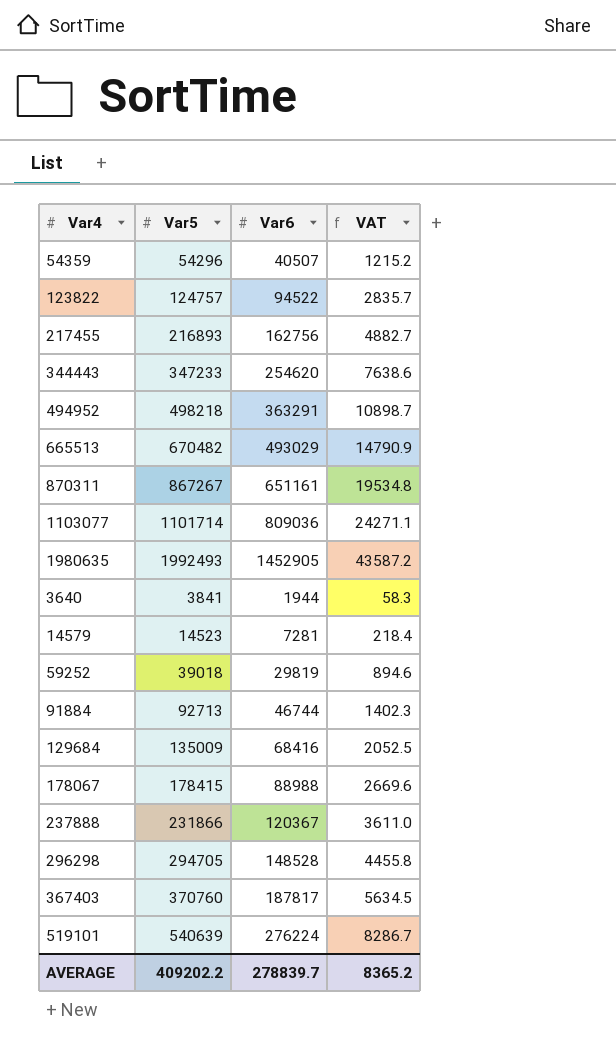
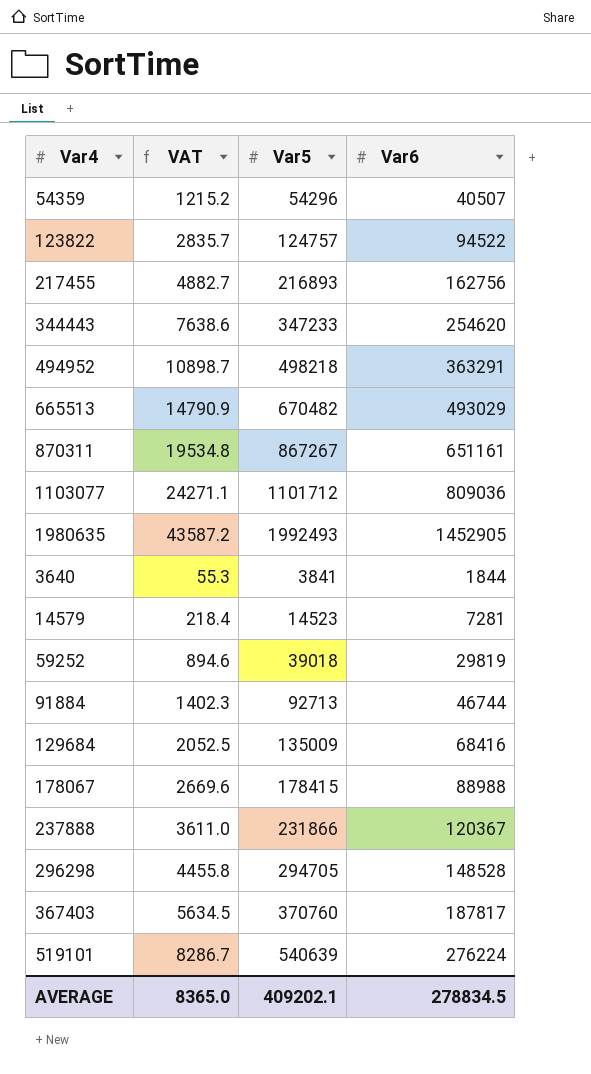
column VAT | position: 4 -> 2
1103077 | Var5: 1101714 -> 1101712
3640 | VAT: 58.3 -> 55.3
3640 | Var6: 1944 -> 1844
AVERAGE | VAT: 8365.2 -> 8365.0
AVERAGE | Var5: 409202.2 -> 409202.1
AVERAGE | Var6: 278839.7 -> 278834.5

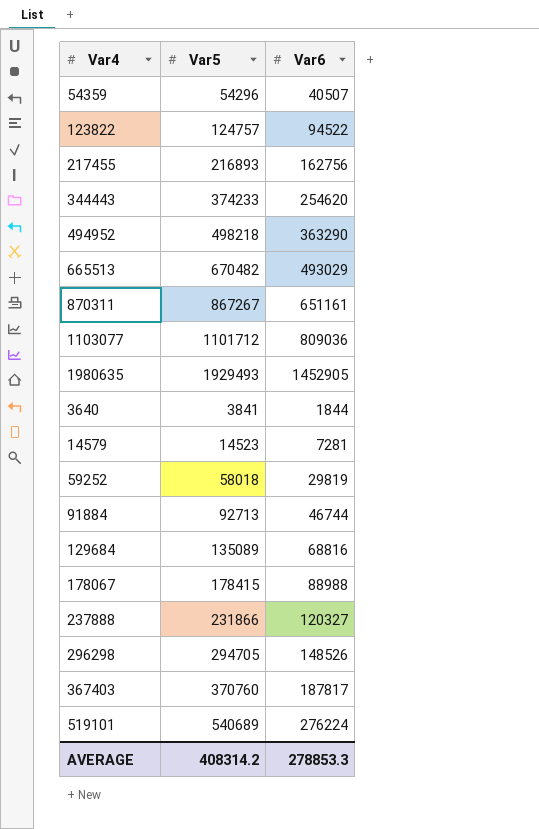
column VAT | formula: [Var6] * 0.03 -> none
344443 | Var5: 347233 -> 374233
494952 | Var6: 363291 -> 363290
1980635 | Var5: 1992493 -> 1929493
59252 | Var5: 39018 -> 58018
129684 | Var5: 135009 -> 135089
129684 | Var6: 68416 -> 68816
237888 | Var6: 120367 -> 120327
296298 | Var6: 148528 -> 148526
519101 | Var5: 540639 -> 540689
AVERAGE | Var5: 409202.1 -> 408314.2
AVERAGE | Var6: 278834.5 -> 278853.3

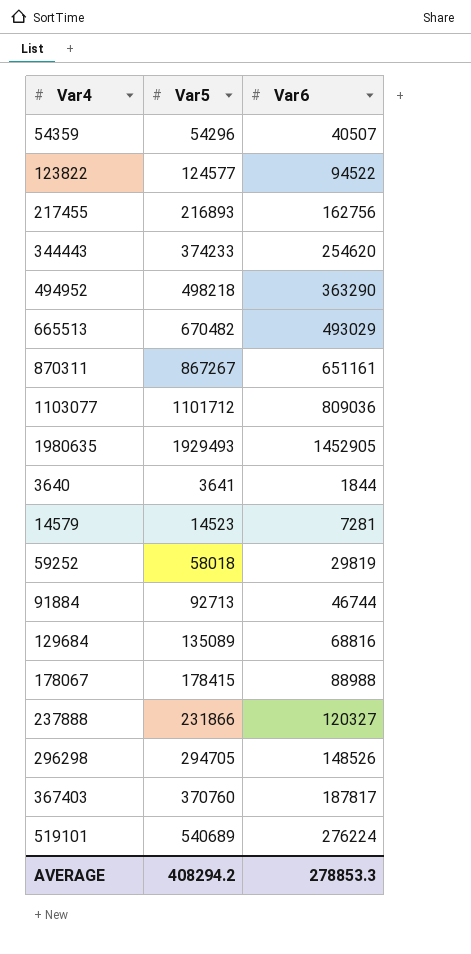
123822 | Var5: 124757 -> 124577
3640 | Var5: 3841 -> 3641
AVERAGE | Var5: 408314.2 -> 408294.2

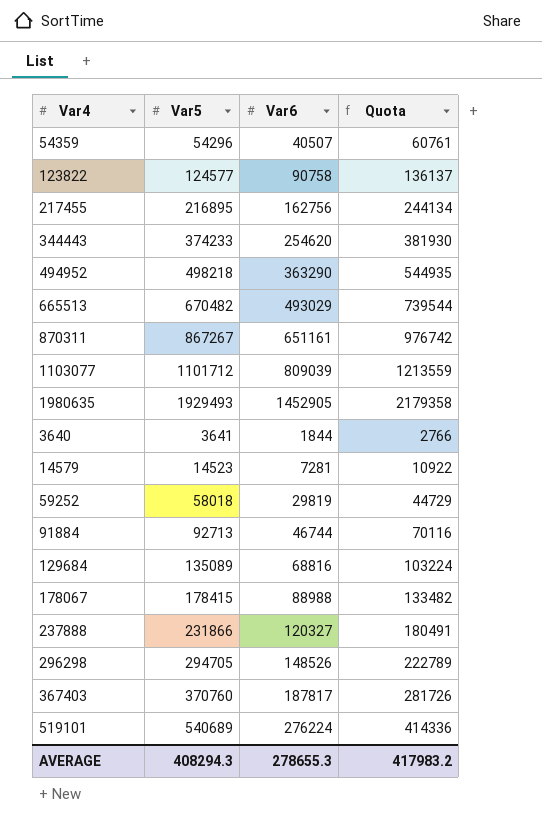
column Quota | formula: none -> [Var6] * 1.5
123822 | Var6: 94522 -> 90758
217455 | Var5: 216893 -> 216895
1103077 | Var6: 809036 -> 809039
AVERAGE | Var5: 408294.2 -> 408294.3
AVERAGE | Var6: 278853.3 -> 278655.3

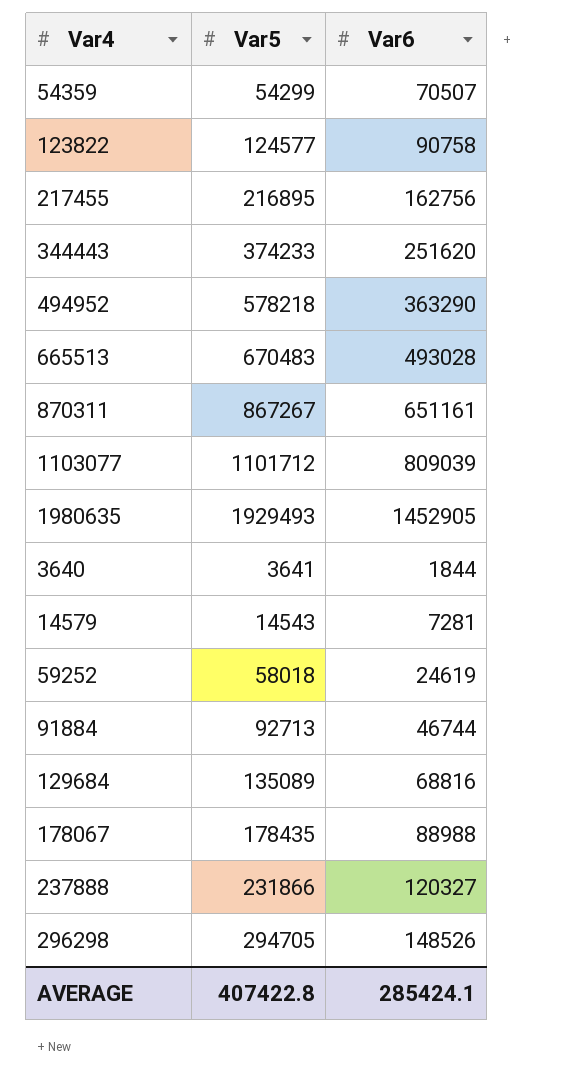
column Quota | formula: [Var6] * 1.5 -> none
row 367403: 370760 | 187817 | 281726 -> none
row 519101: 540689 | 276224 | 414336 -> none
54359 | Var5: 54296 -> 54299
54359 | Var6: 40507 -> 70507
344443 | Var6: 254620 -> 251620
494952 | Var5: 498218 -> 578218
665513 | Var5: 670482 -> 670483
665513 | Var6: 493029 -> 493028
14579 | Var5: 14523 -> 14543
59252 | Var6: 29819 -> 24619
178067 | Var5: 178415 -> 178435
AVERAGE | Var5: 408294.3 -> 407422.8
AVERAGE | Var6: 278655.3 -> 285424.1

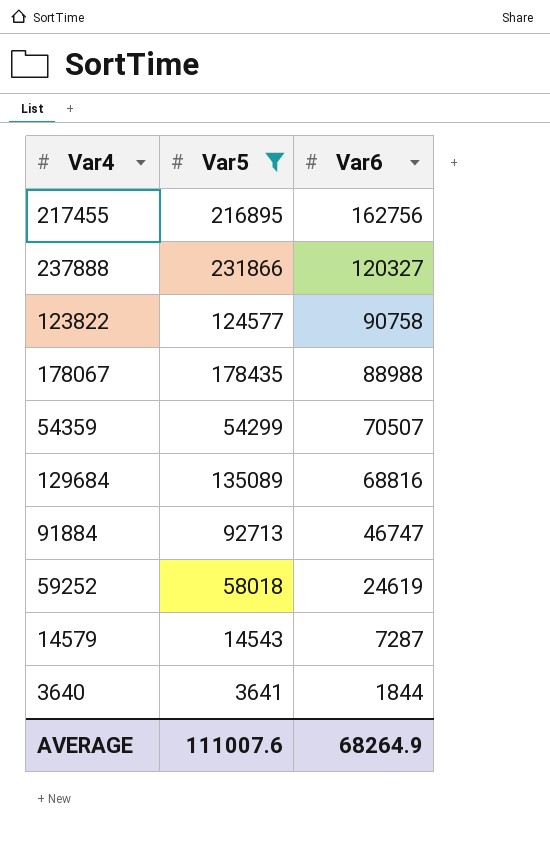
filter: none -> Var5 <= 231866
row order: none -> Var6 descending
91884 | Var6: 46744 -> 46747
14579 | Var6: 7281 -> 7287
AVERAGE | Var5: 407422.8 -> 111007.6
AVERAGE | Var6: 285424.1 -> 68264.9

